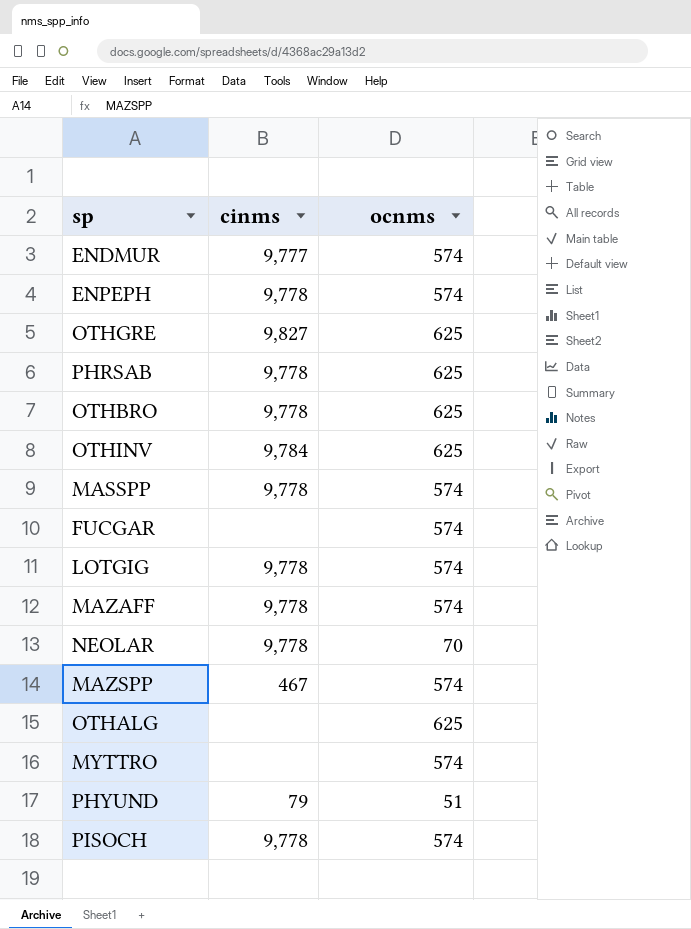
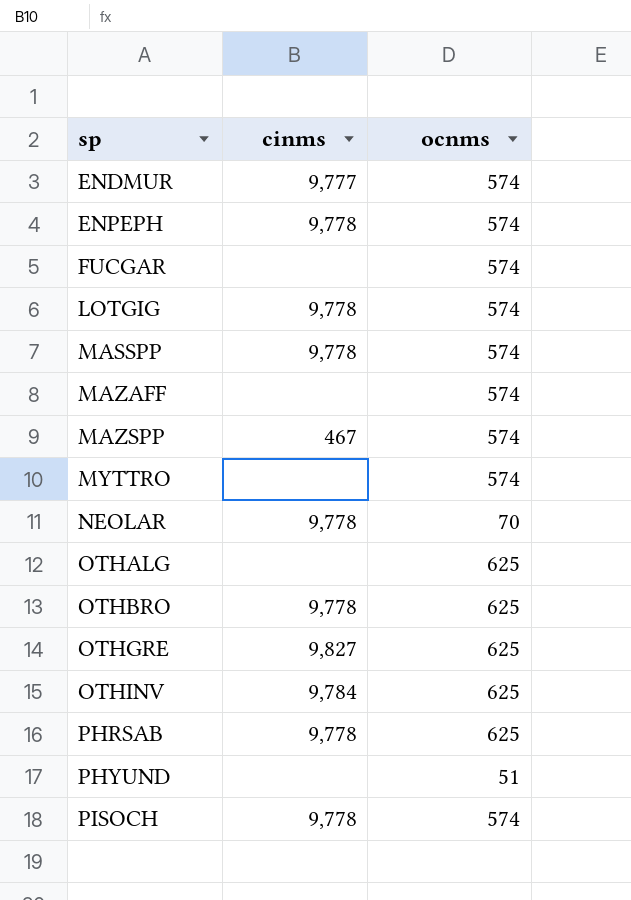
row order: none -> sp ascending
MAZAFF | cinms: 9,778 -> none
PHYUND | cinms: 79 -> none

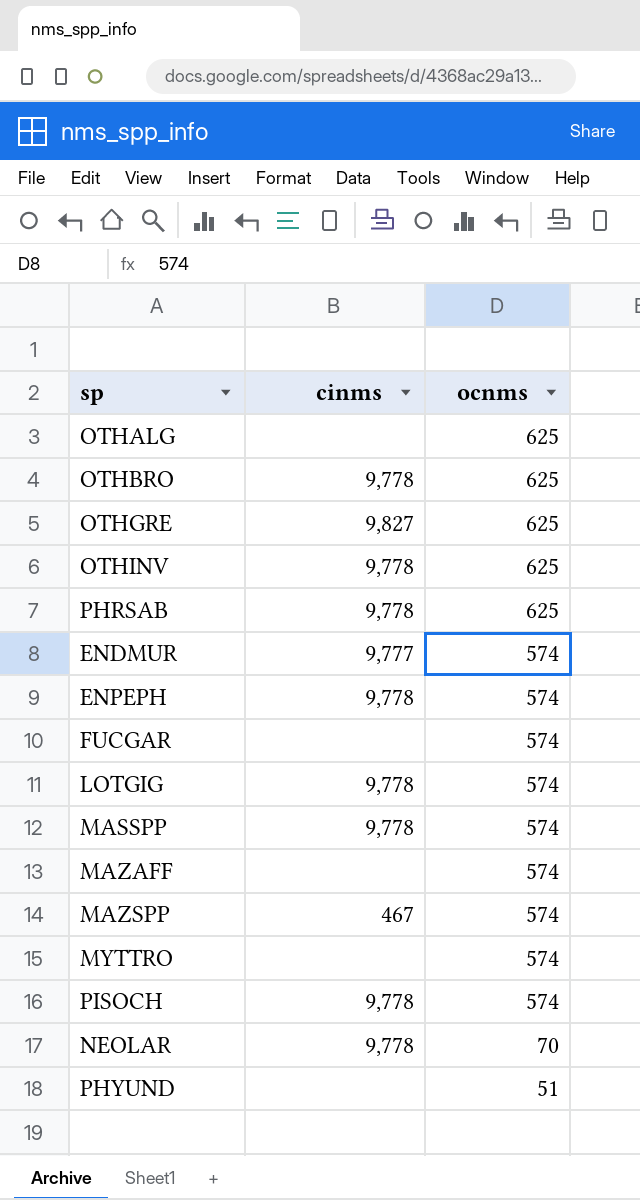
row order: sp ascending -> ocnms descending
OTHINV | cinms: 9,784 -> 9,778

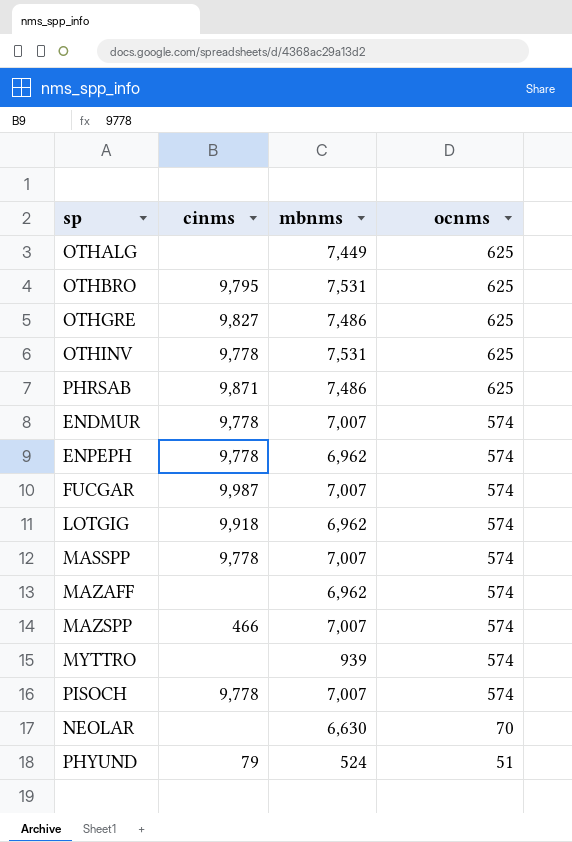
column mbnms | position: none -> 3
OTHBRO | cinms: 9,778 -> 9,795
PHRSAB | cinms: 9,778 -> 9,871
ENDMUR | cinms: 9,777 -> 9,778
FUCGAR | cinms: none -> 9,987
LOTGIG | cinms: 9,778 -> 9,918
MAZSPP | cinms: 467 -> 466
NEOLAR | cinms: 9,778 -> none
PHYUND | cinms: none -> 79

